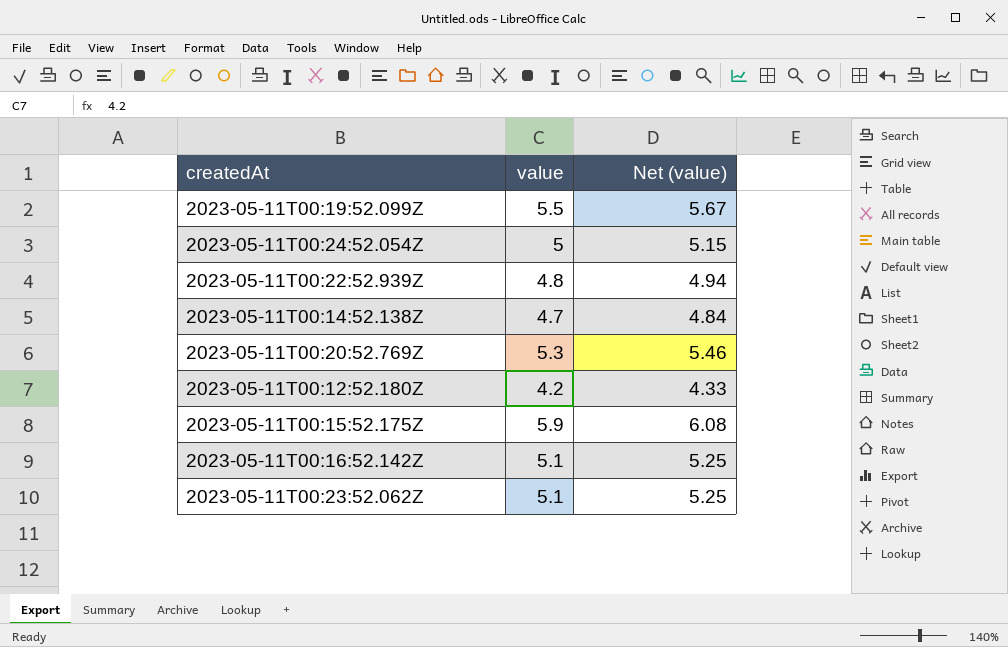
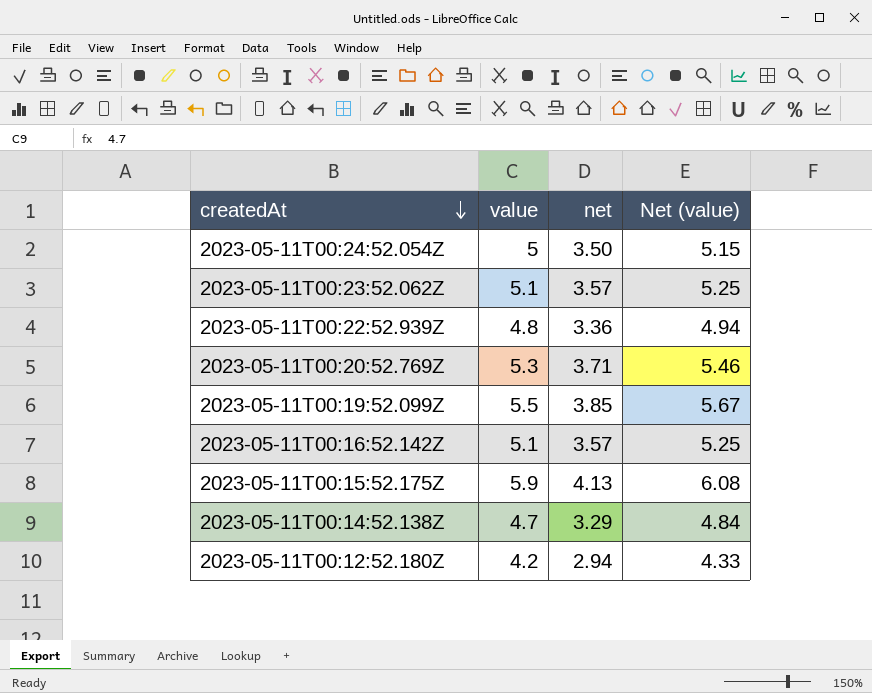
row order: none -> createdAt descending
column net | formula: none -> [value] * 0.7

